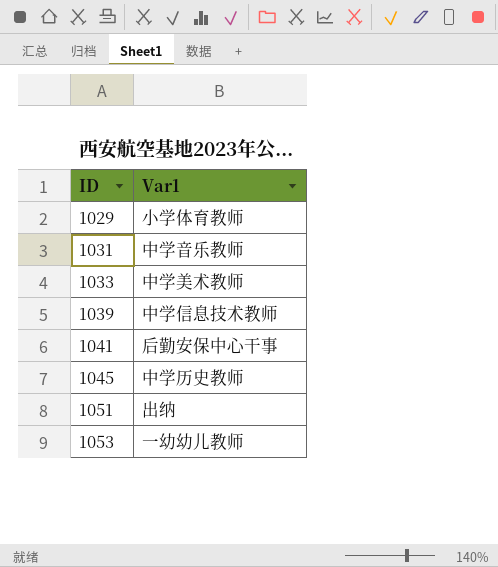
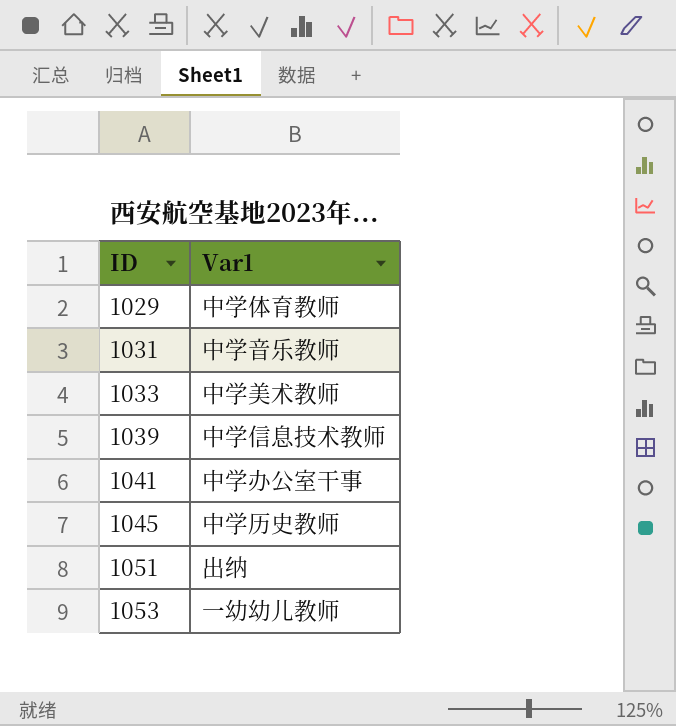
1029 | Var1: 小学体育教师 -> 中学体育教师
1041 | Var1: 后勤安保中心干事 -> 中学办公室干事

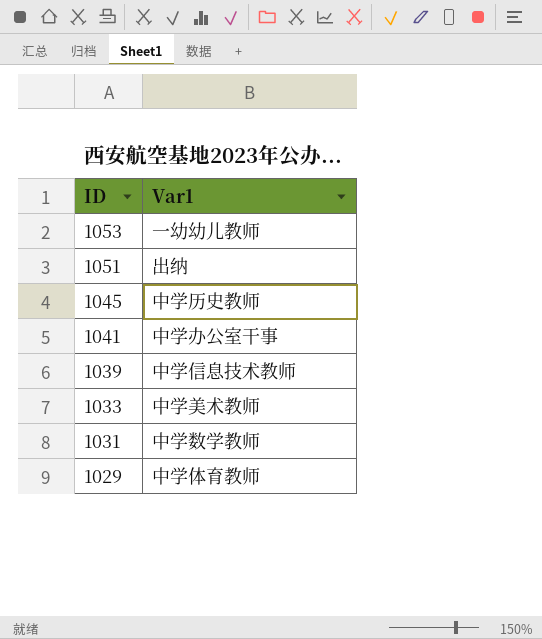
row order: ID ascending -> ID descending
1031 | Var1: 中学音乐教师 -> 中学数学教师

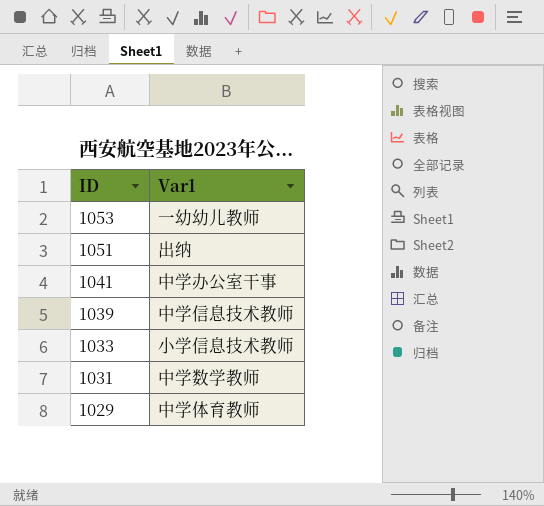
row 1045: 中学历史教师 -> none
1033 | Var1: 中学美术教师 -> 小学信息技术教师

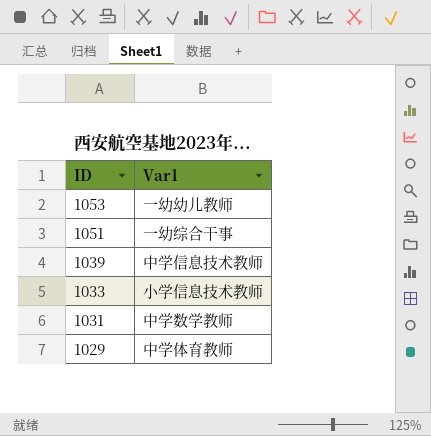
row 1041: 中学办公室干事 -> none
1051 | Var1: 出纳 -> 一幼综合干事

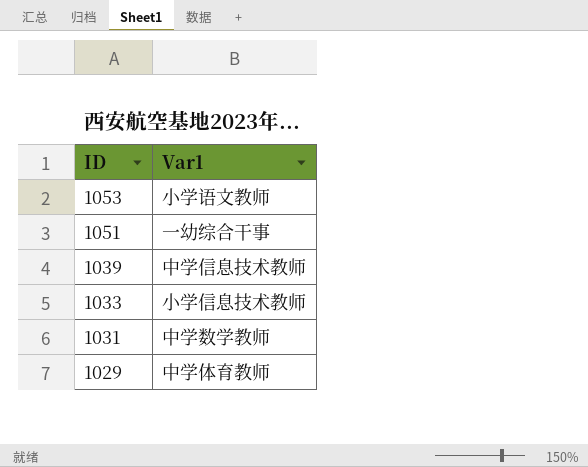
1053 | Var1: 一幼幼儿教师 -> 小学语文教师

